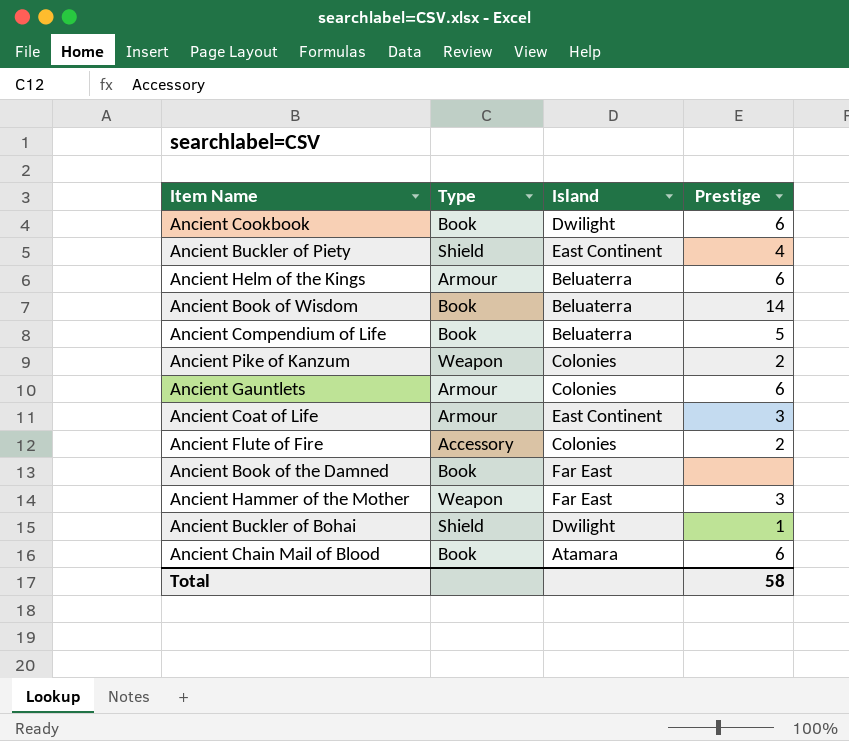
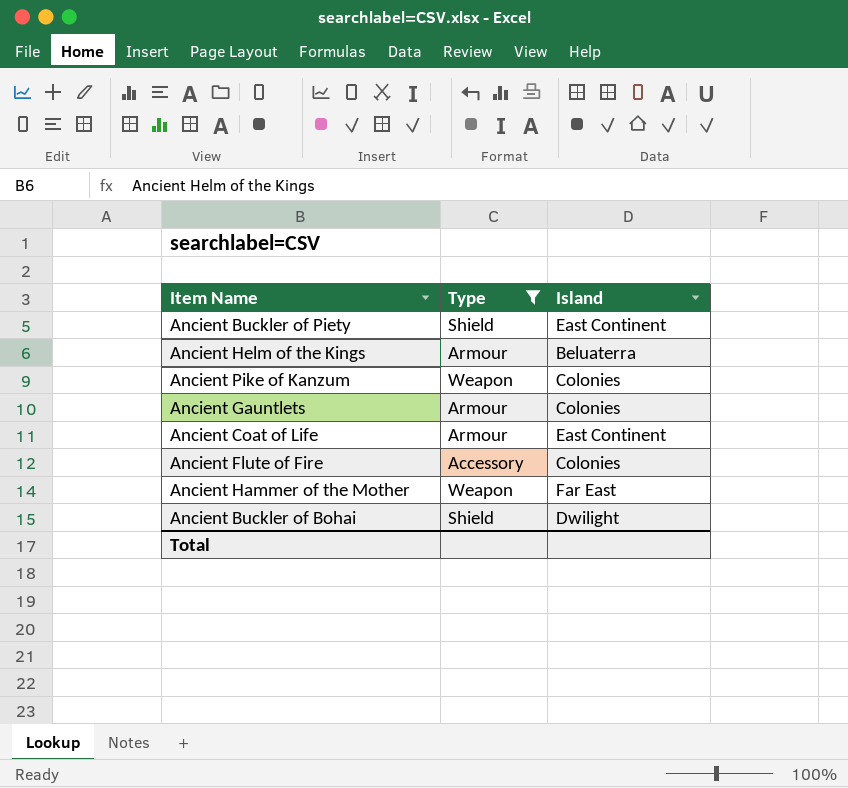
filter: none -> Type != Book
column Prestige | position: 4 -> none

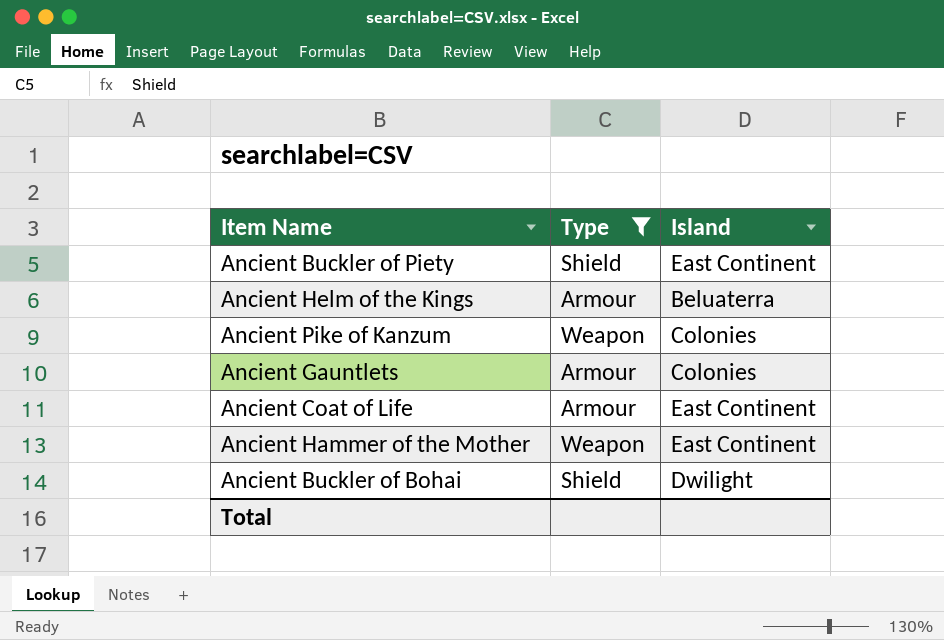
row Ancient Flute of Fire: Accessory | Colonies -> none
Ancient Hammer of the Mother | Island: Far East -> East Continent

